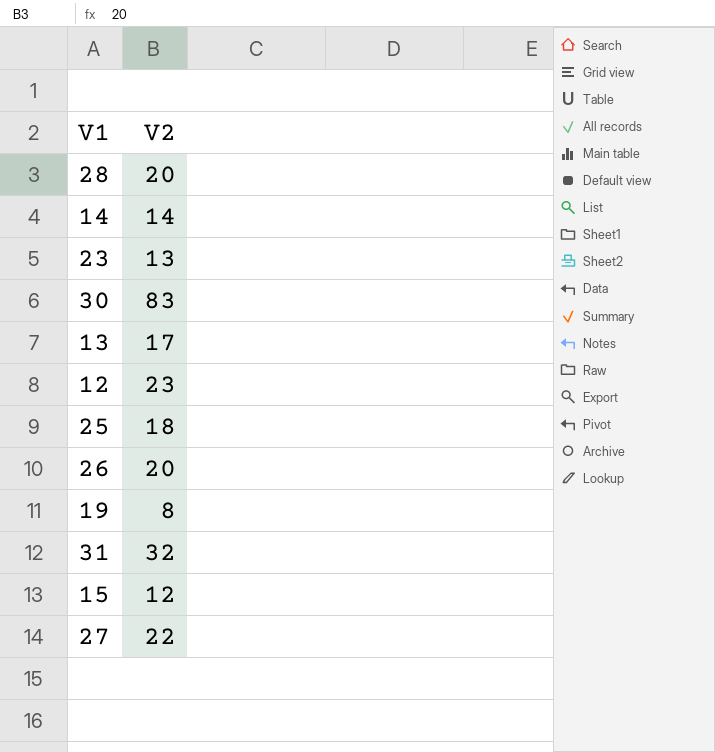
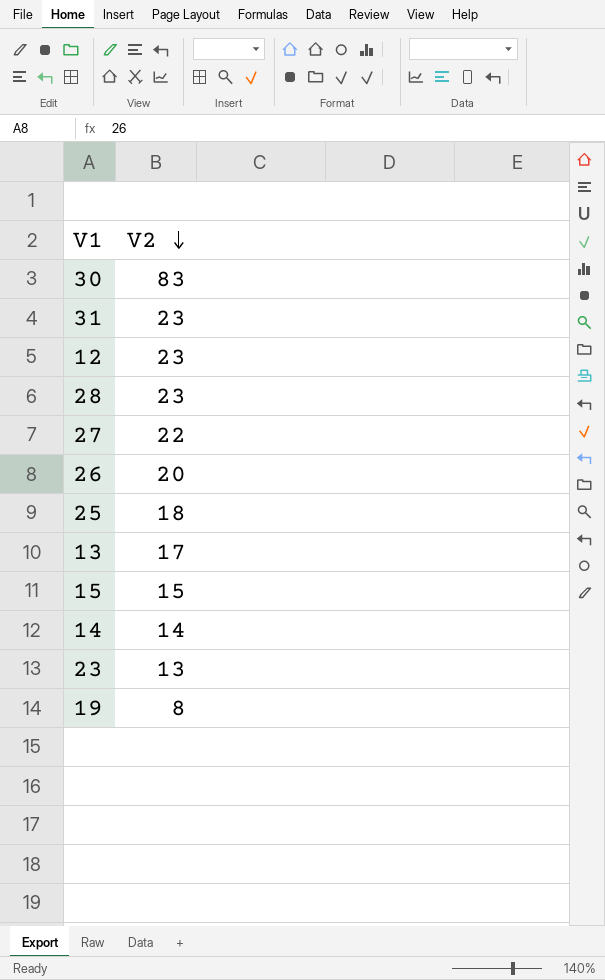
row order: none -> V2 descending
31 | V2: 32 -> 23
28 | V2: 20 -> 23
15 | V2: 12 -> 15

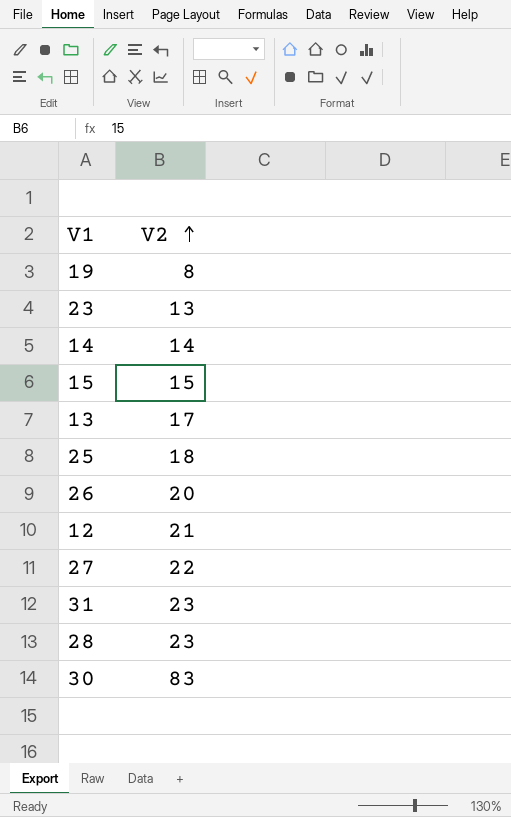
row order: V2 descending -> V2 ascending
12 | V2: 23 -> 21

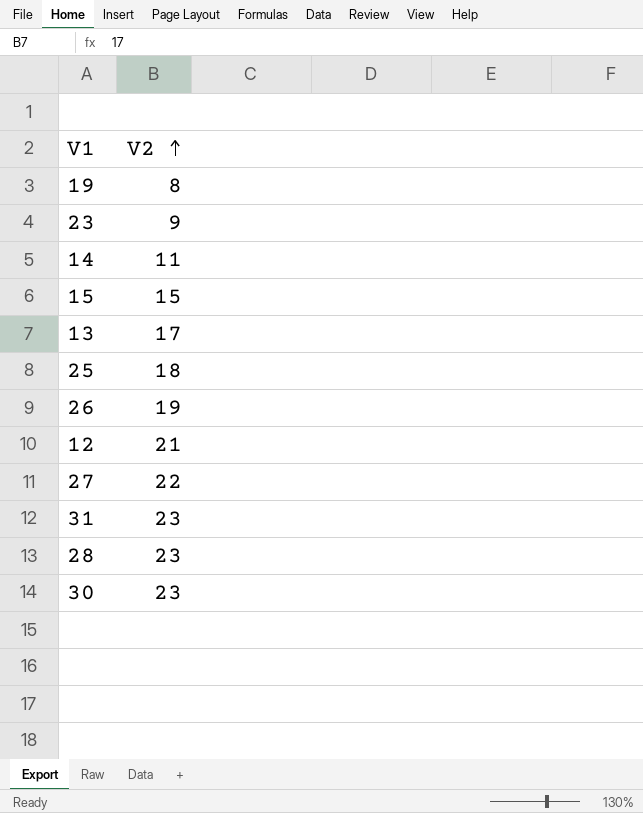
23 | V2: 13 -> 9
14 | V2: 14 -> 11
26 | V2: 20 -> 19
30 | V2: 83 -> 23

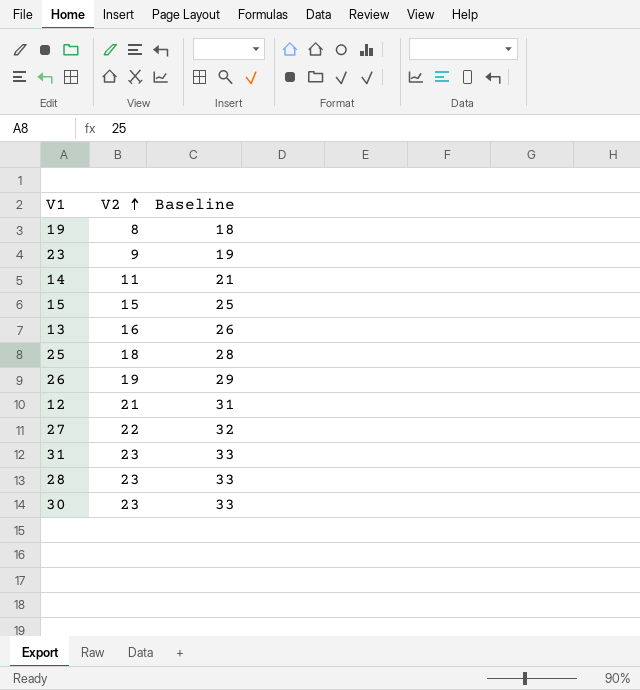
column Baseline | formula: none -> [V2] + 10
13 | V2: 17 -> 16

